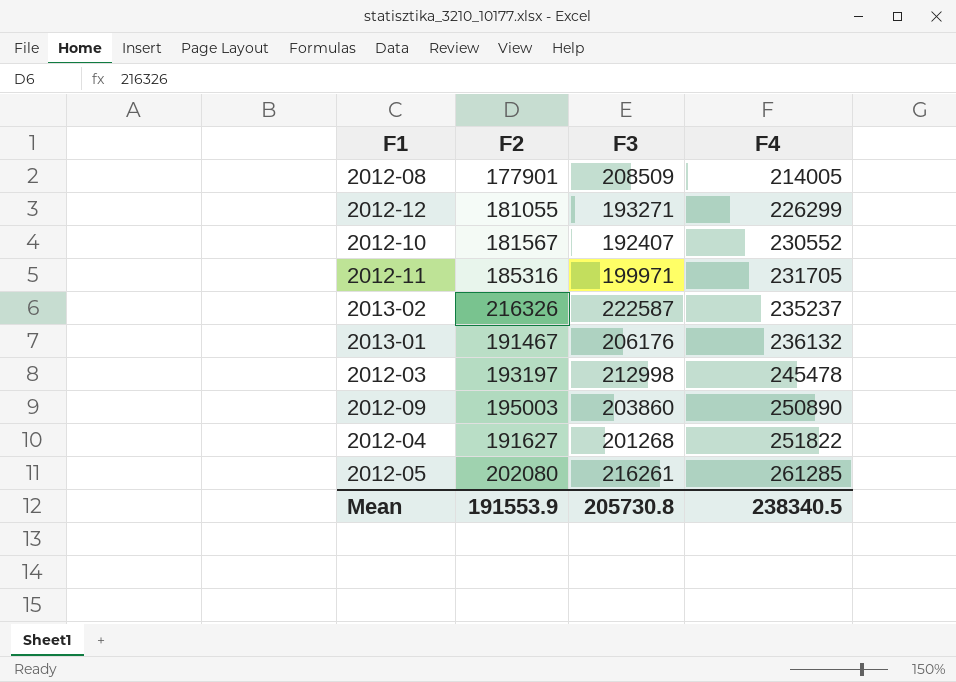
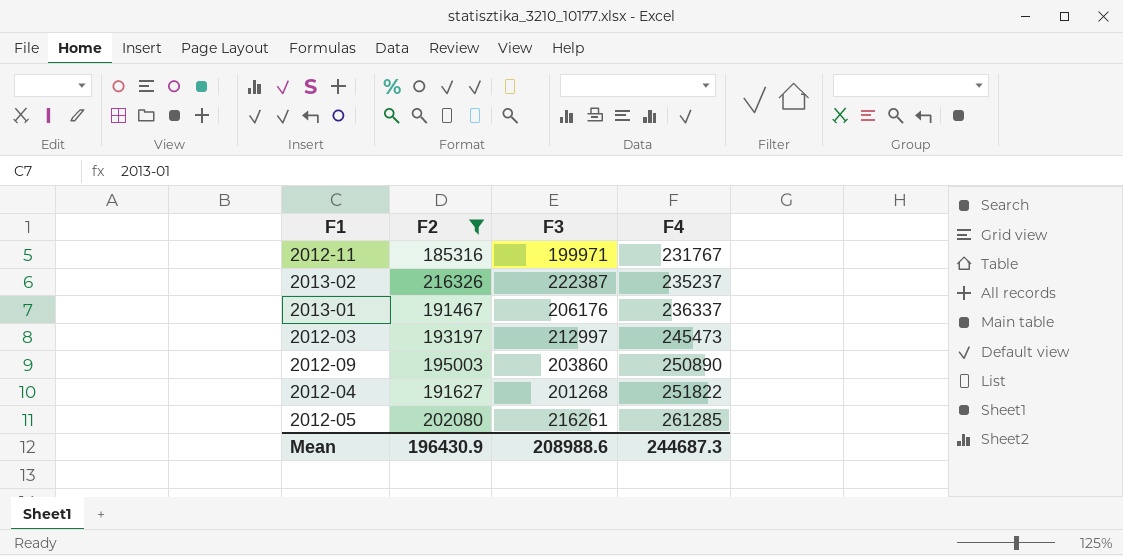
filter: none -> F2 >= 185316
2012-11 | F4: 231705 -> 231767
2013-02 | F3: 222587 -> 222387
2013-01 | F4: 236132 -> 236337
2012-03 | F3: 212998 -> 212997
2012-03 | F4: 245478 -> 245473
Mean | F2: 191553.9 -> 196430.9
Mean | F3: 205730.8 -> 208988.6
Mean | F4: 238340.5 -> 244687.3

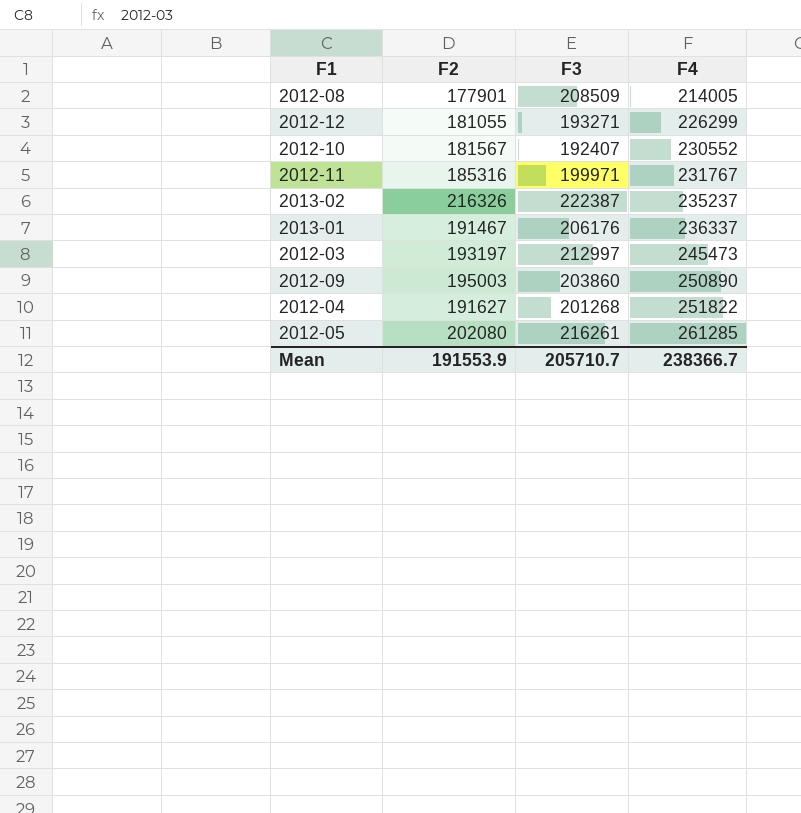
filter: F2 >= 185316 -> none
Mean | F2: 196430.9 -> 191553.9
Mean | F3: 208988.6 -> 205710.7
Mean | F4: 244687.3 -> 238366.7

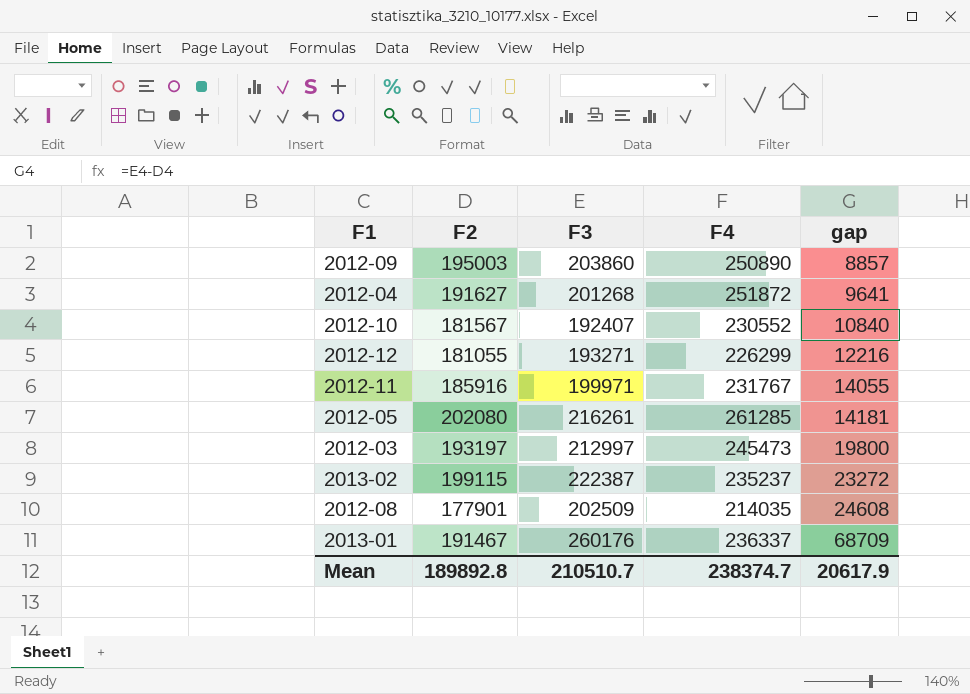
row order: F4 ascending -> gap ascending
column gap | formula: none -> [F3] - [F2]
2012-04 | F4: 251822 -> 251872
2012-11 | F2: 185316 -> 185916
2013-02 | F2: 216326 -> 199115
2012-08 | F3: 208509 -> 202509
2012-08 | F4: 214005 -> 214035
2013-01 | F3: 206176 -> 260176
Mean | F2: 191553.9 -> 189892.8
Mean | F3: 205710.7 -> 210510.7
Mean | F4: 238366.7 -> 238374.7

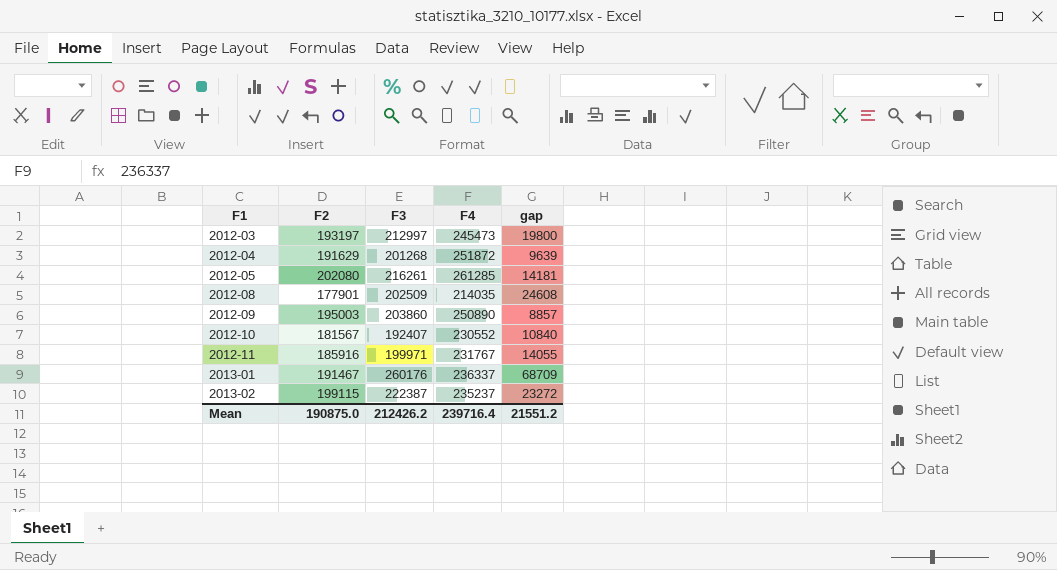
row order: gap ascending -> F1 ascending
row 2012-12: 181055 | 193271 | 226299 | 12216 -> none
2012-04 | F2: 191627 -> 191629
2012-04 | gap: 9641 -> 9639
Mean | F2: 189892.8 -> 190875.0
Mean | F3: 210510.7 -> 212426.2
Mean | F4: 238374.7 -> 239716.4
Mean | gap: 20617.9 -> 21551.2

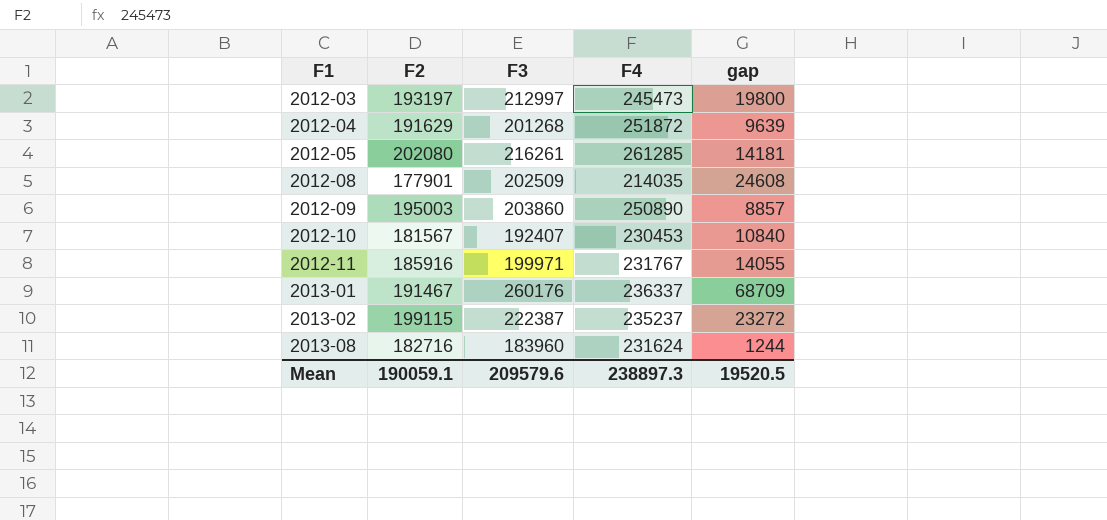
2012-10 | F4: 230552 -> 230453
row 2013-08: none -> 182716 | 183960 | 231624 | 1244
Mean | F2: 190875.0 -> 190059.1
Mean | F3: 212426.2 -> 209579.6
Mean | F4: 239716.4 -> 238897.3
Mean | gap: 21551.2 -> 19520.5

